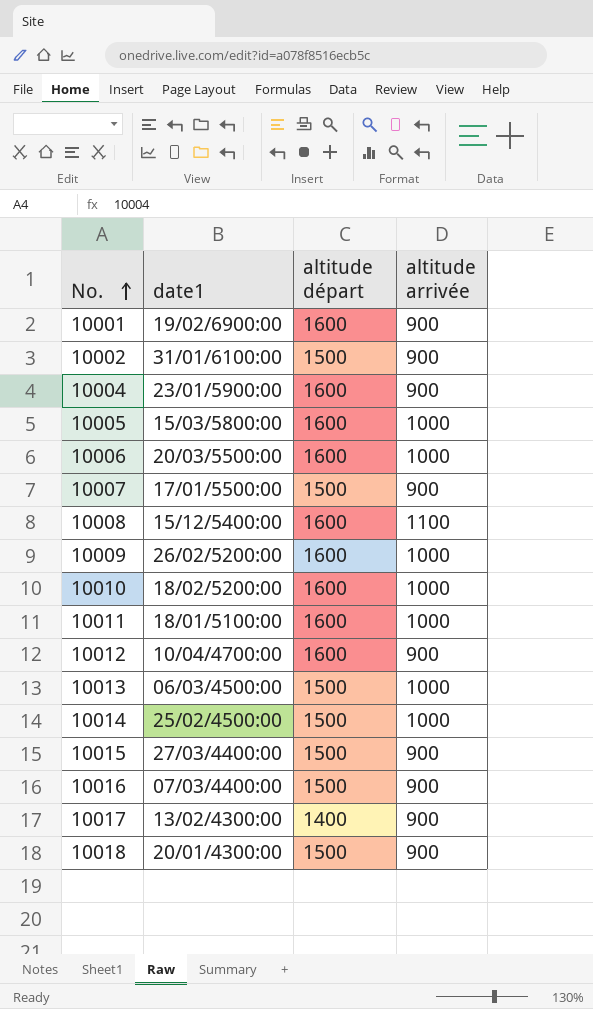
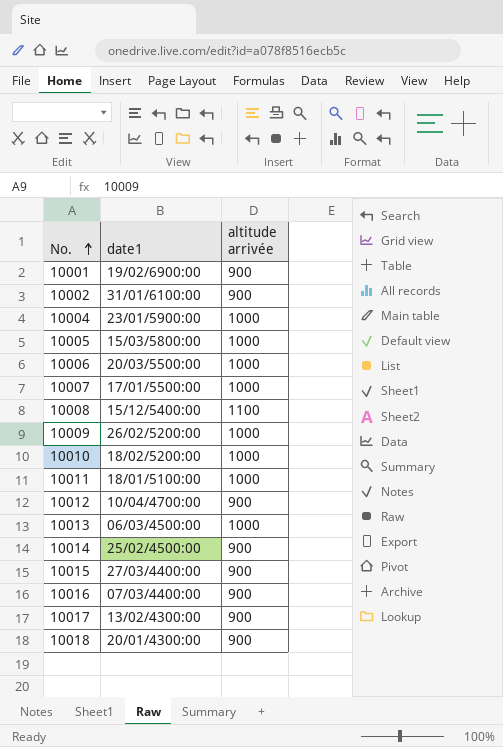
column altitude départ | position: 3 -> none
10004 | altitude arrivée: 900 -> 1000
10007 | altitude arrivée: 900 -> 1000
10014 | altitude arrivée: 1000 -> 900

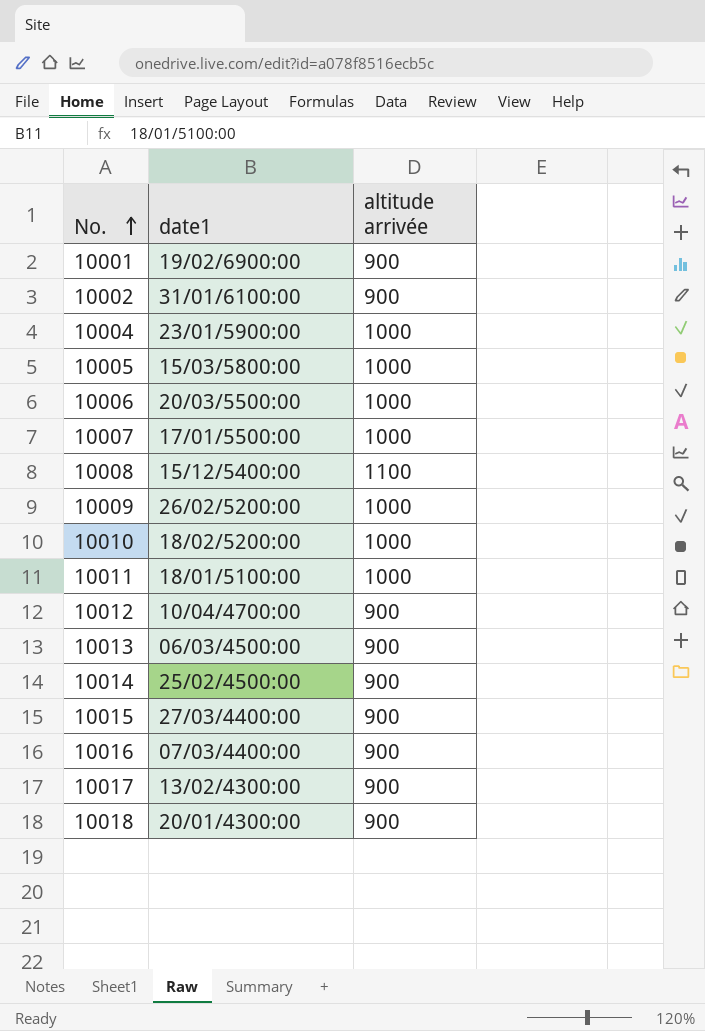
10013 | altitude arrivée: 1000 -> 900

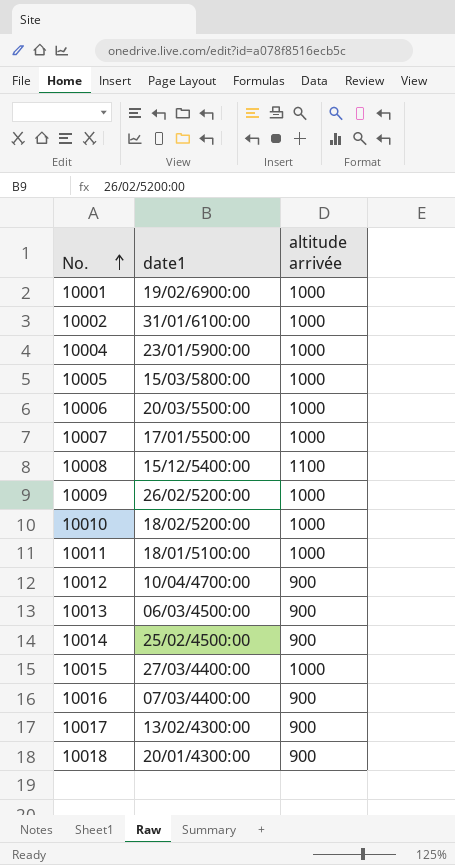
10001 | altitude arrivée: 900 -> 1000
10002 | altitude arrivée: 900 -> 1000
10015 | altitude arrivée: 900 -> 1000

